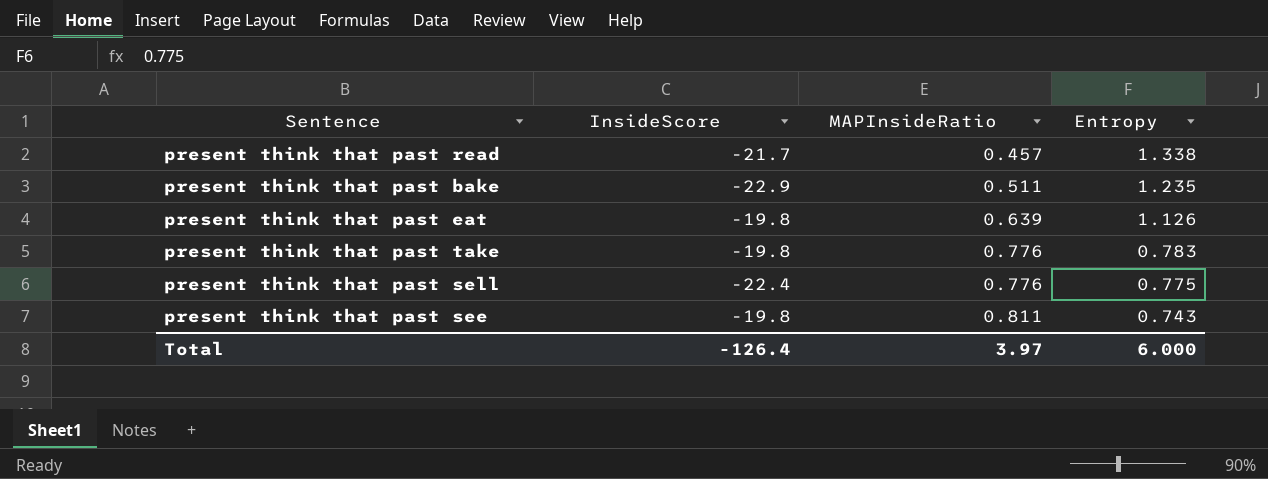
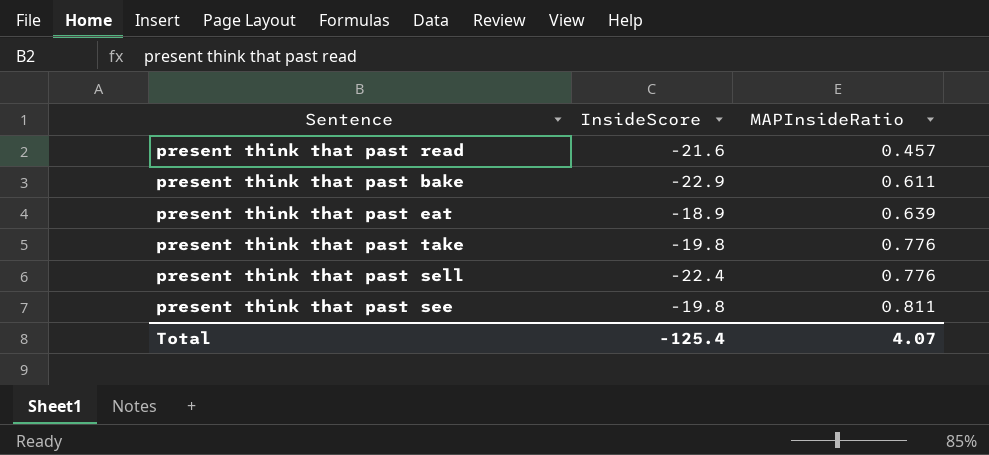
column Entropy | position: 4 -> none
present think that past read | InsideScore: -21.7 -> -21.6
present think that past bake | MAPInsideRatio: 0.511 -> 0.611
present think that past eat | InsideScore: -19.8 -> -18.9
Total | InsideScore: -126.4 -> -125.4
Total | MAPInsideRatio: 3.97 -> 4.07

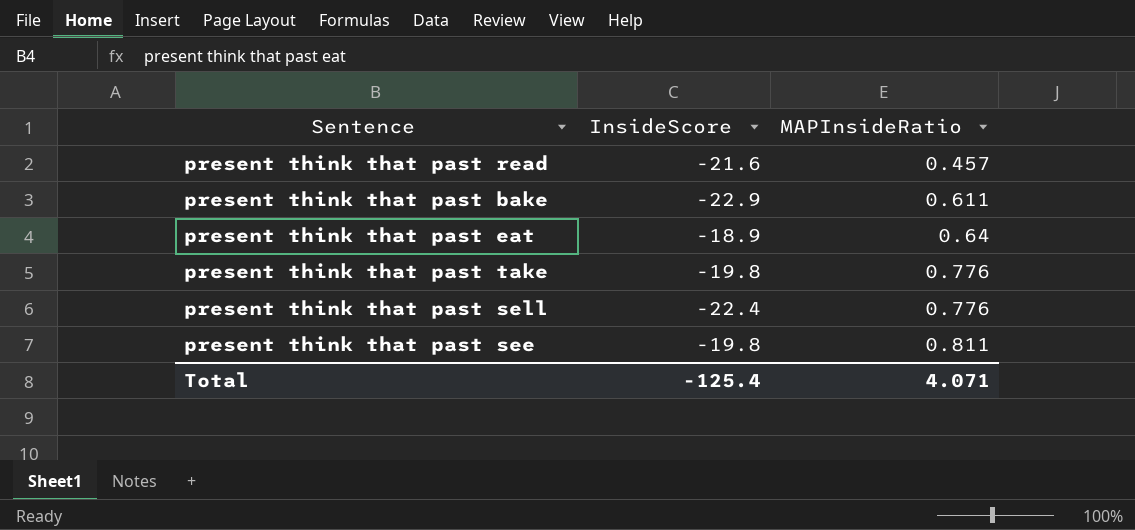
present think that past eat | MAPInsideRatio: 0.639 -> 0.64
Total | MAPInsideRatio: 4.07 -> 4.071

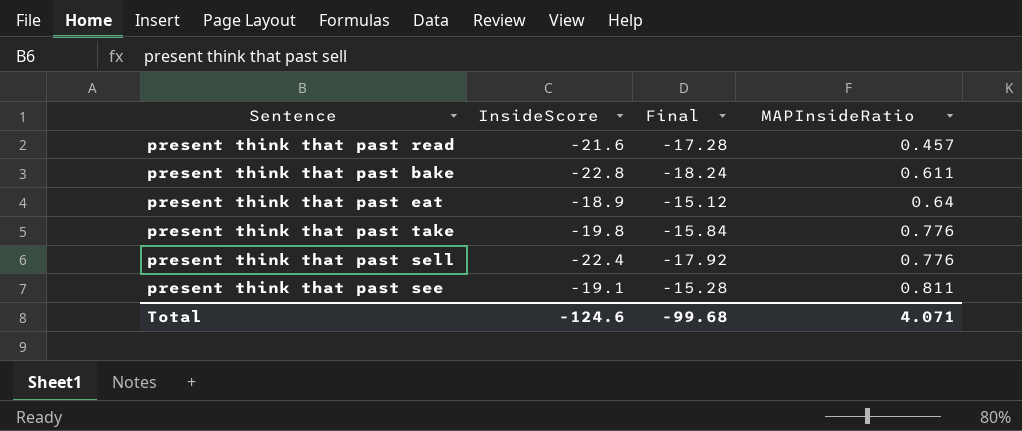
column Final | formula: none -> [InsideScore] * 0.8
present think that past bake | InsideScore: -22.9 -> -22.8
present think that past see | InsideScore: -19.8 -> -19.1
Total | InsideScore: -125.4 -> -124.6

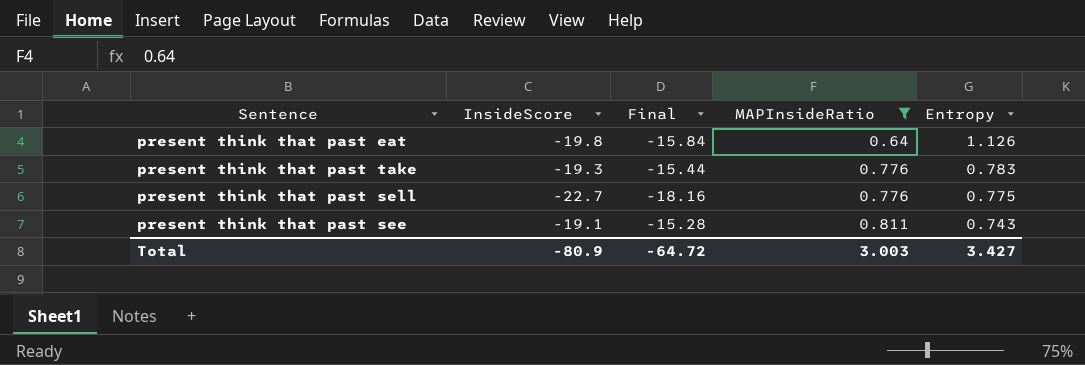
filter: none -> MAPInsideRatio >= 0.64
column Entropy | position: none -> 5
present think that past eat | InsideScore: -18.9 -> -19.8
present think that past eat | Final: -15.12 -> -15.84
present think that past take | InsideScore: -19.8 -> -19.3
present think that past take | Final: -15.84 -> -15.44
present think that past sell | InsideScore: -22.4 -> -22.7
present think that past sell | Final: -17.92 -> -18.16
Total | InsideScore: -124.6 -> -80.9
Total | Final: -99.68 -> -64.72
Total | MAPInsideRatio: 4.071 -> 3.003

